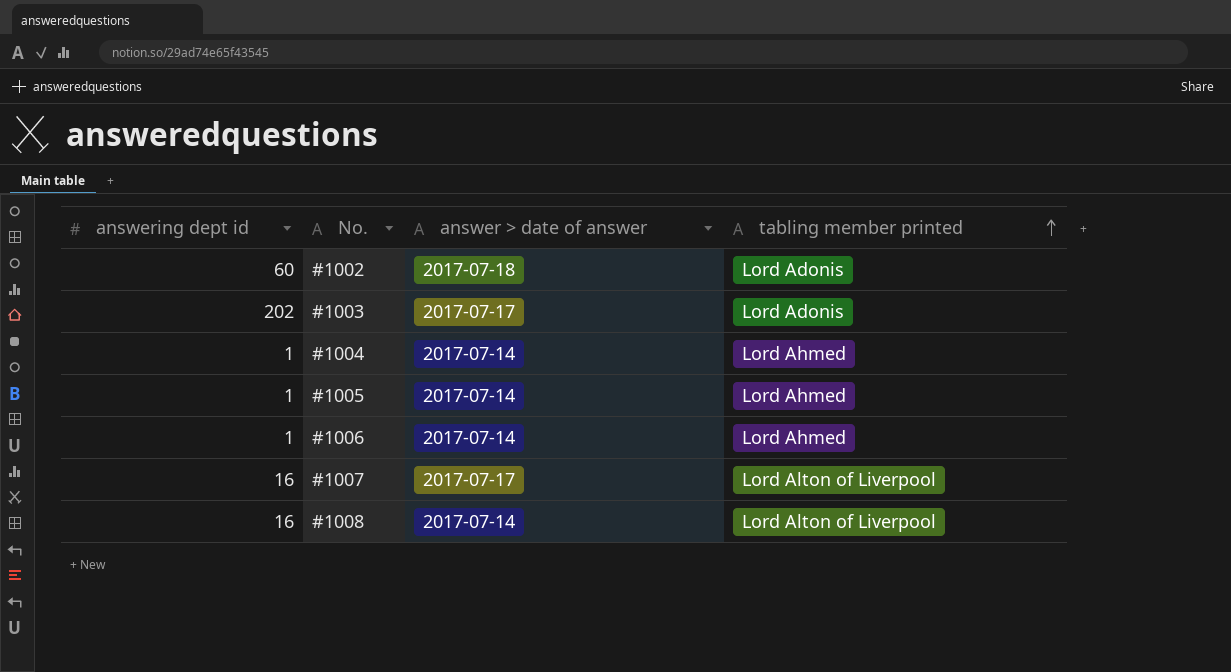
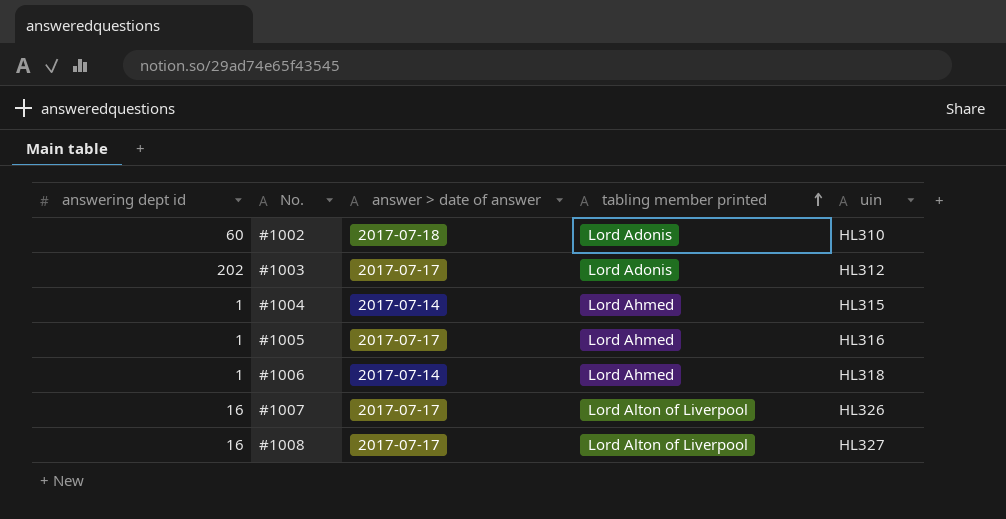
column uin | position: none -> 5
#1005 | answer > date of answer: 2017-07-14 -> 2017-07-17
#1008 | answer > date of answer: 2017-07-14 -> 2017-07-17

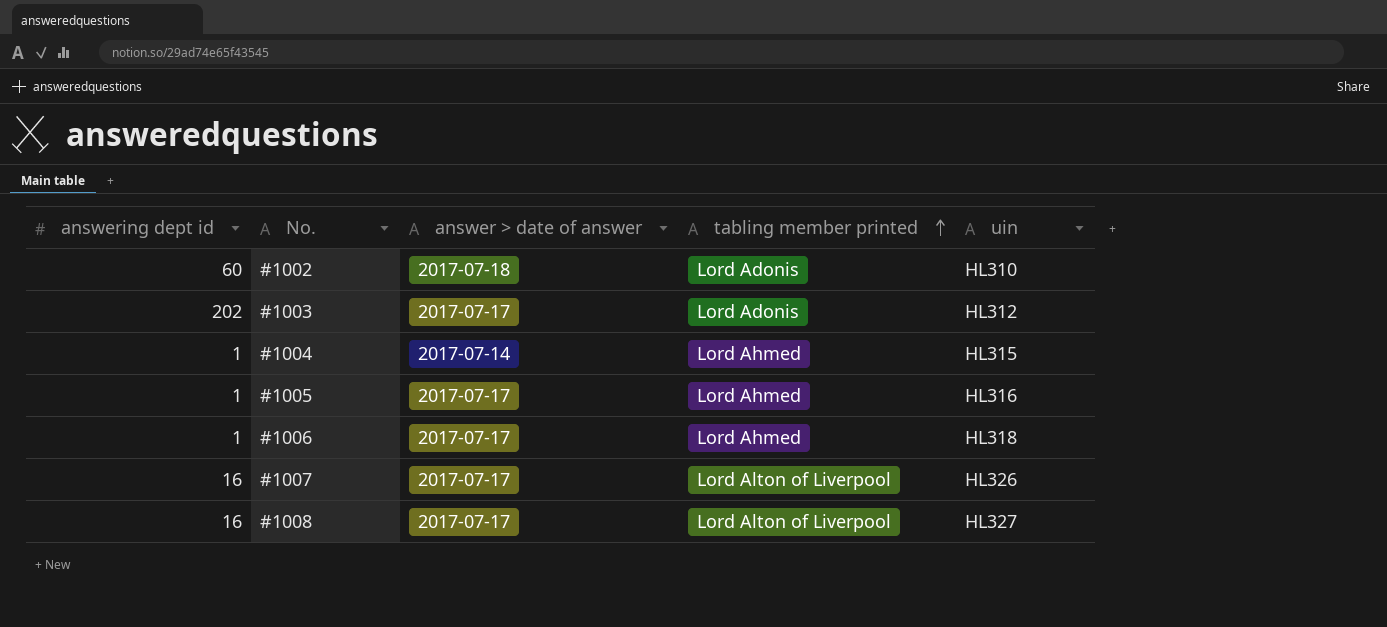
#1006 | answer > date of answer: 2017-07-14 -> 2017-07-17

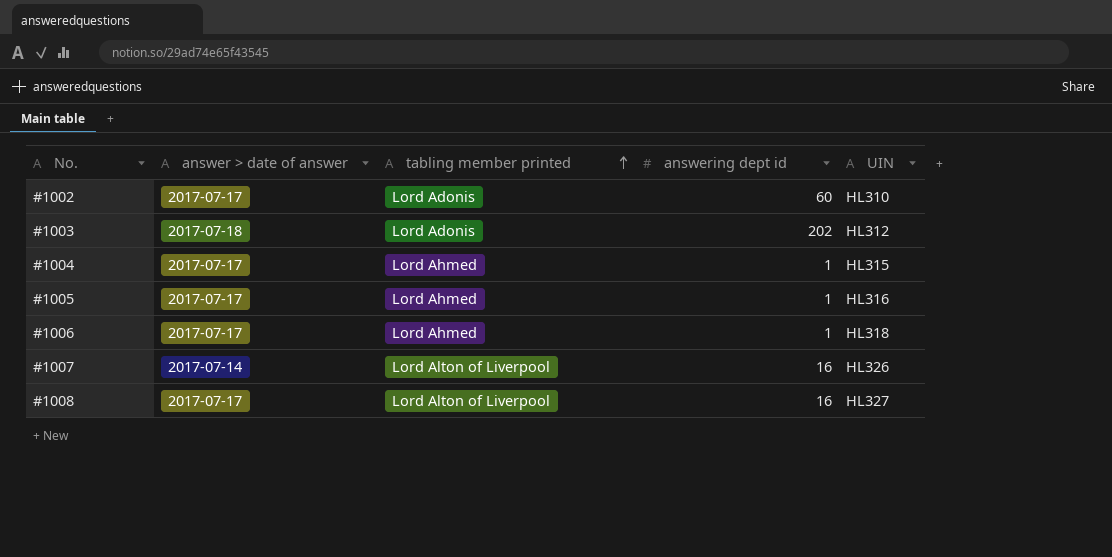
column answering dept id | position: 1 -> 4
column name: uin -> UIN
#1002 | answer > date of answer: 2017-07-18 -> 2017-07-17
#1003 | answer > date of answer: 2017-07-17 -> 2017-07-18
#1004 | answer > date of answer: 2017-07-14 -> 2017-07-17
#1007 | answer > date of answer: 2017-07-17 -> 2017-07-14

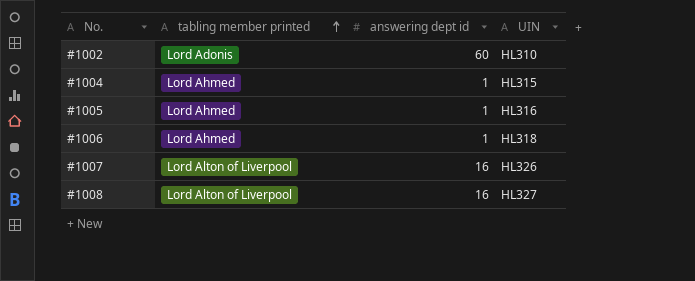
column answer > date of answer | position: 2 -> none
row #1003: 2017-07-18 | Lord Adonis | 202 | HL312 -> none

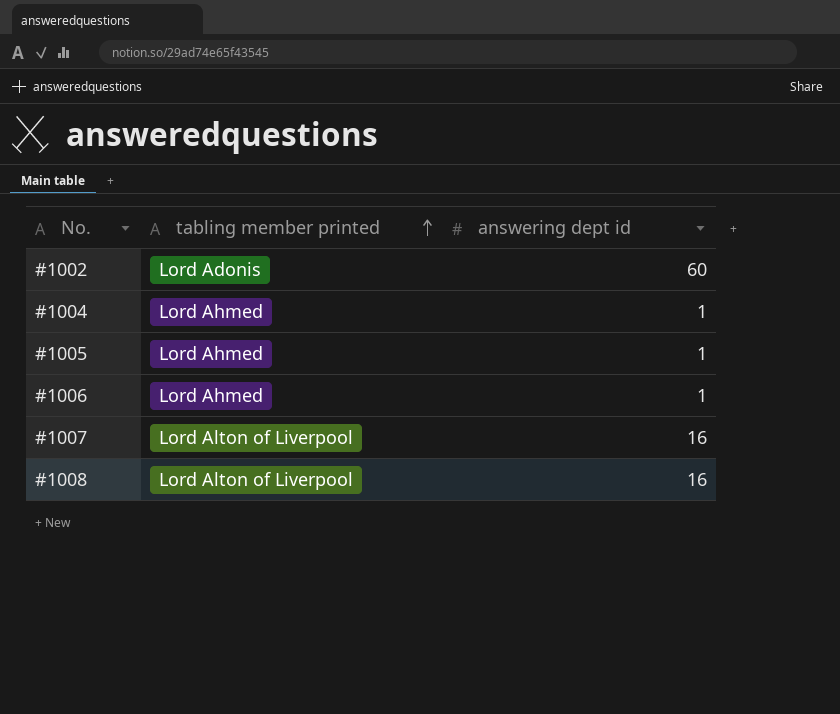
column UIN | position: 4 -> none

